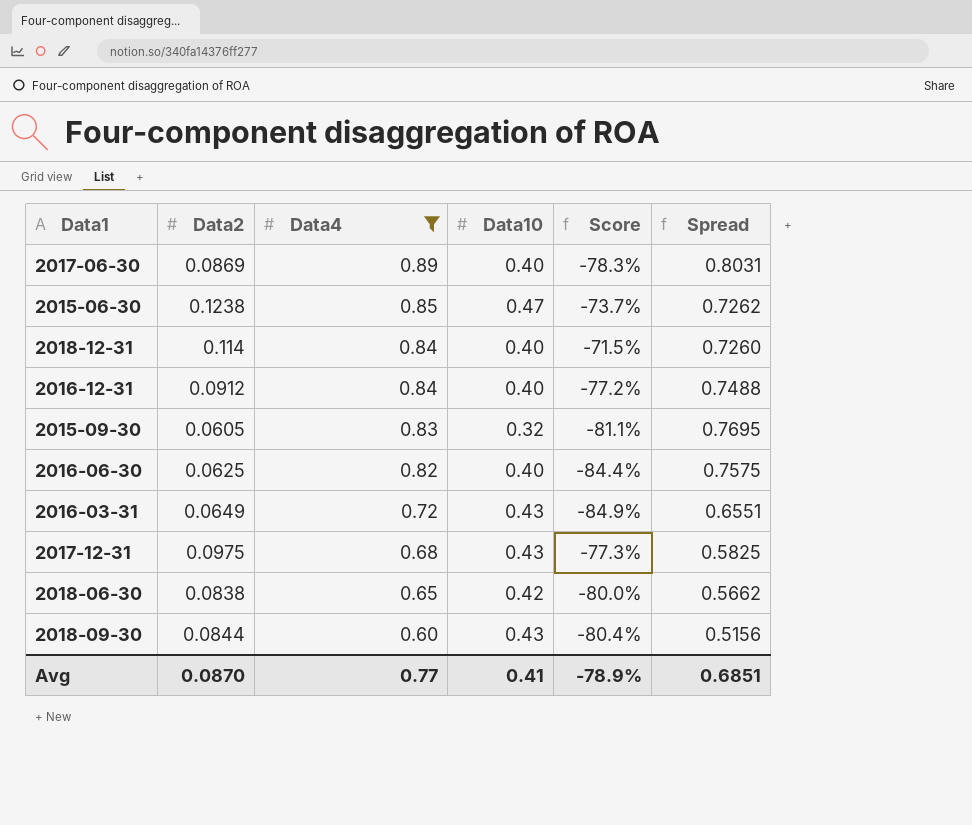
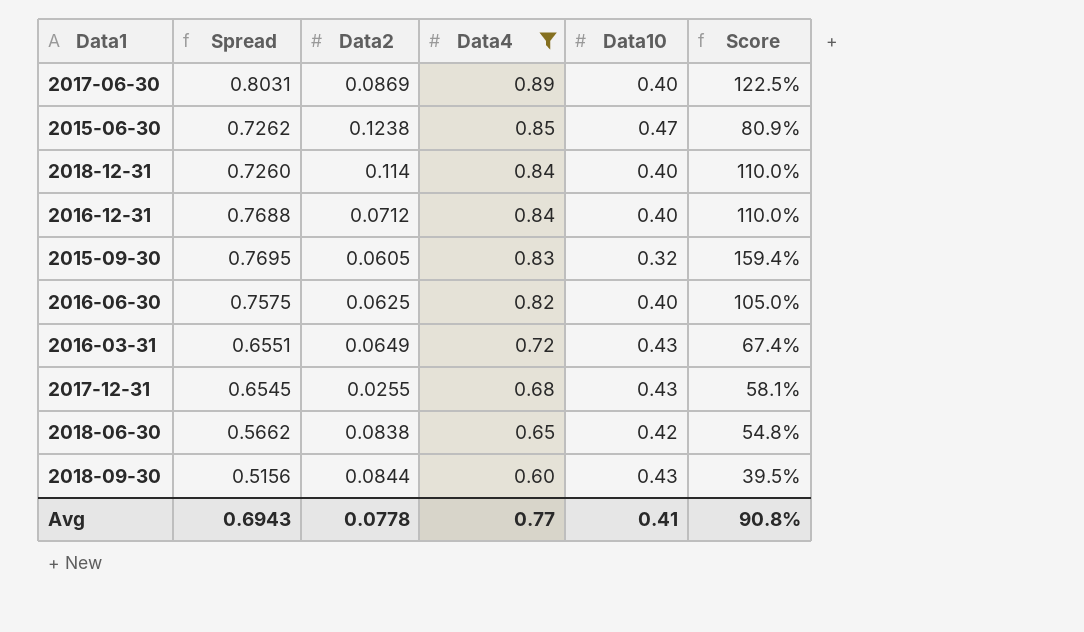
column Spread | position: 6 -> 2
column Score | formula: ([Data2] - [Data10]) / [Data10] -> ([Data4] - [Data10]) / [Data10]
2016-12-31 | Spread: 0.7488 -> 0.7688
2016-12-31 | Data2: 0.0912 -> 0.0712
2017-12-31 | Spread: 0.5825 -> 0.6545
2017-12-31 | Data2: 0.0975 -> 0.0255
Avg | Spread: 0.6851 -> 0.6943
Avg | Data2: 0.0870 -> 0.0778
Avg | Score: -78.9% -> 90.8%

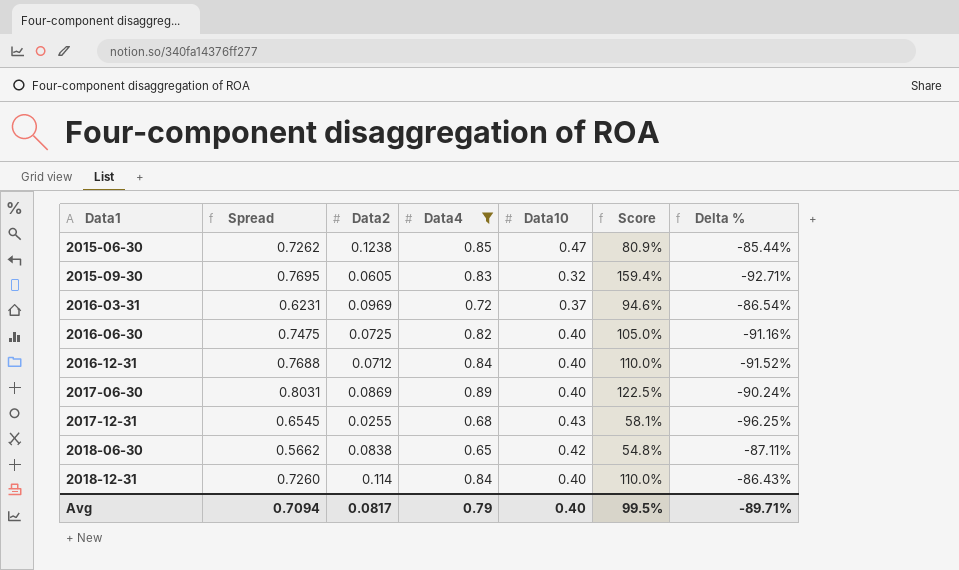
row order: Data4 descending -> Data1 ascending
column Delta % | formula: none -> ([Data2] - [Data4]) / [Data4]
row 2018-09-30: 0.5156 | 0.0844 | 0.60 | 0.43 | 39.5% -> none
2016-03-31 | Spread: 0.6551 -> 0.6231
2016-03-31 | Data2: 0.0649 -> 0.0969
2016-03-31 | Data10: 0.43 -> 0.37
2016-03-31 | Score: 67.4% -> 94.6%
2016-06-30 | Spread: 0.7575 -> 0.7475
2016-06-30 | Data2: 0.0625 -> 0.0725
Avg | Spread: 0.6943 -> 0.7094
Avg | Data2: 0.0778 -> 0.0817
Avg | Data4: 0.77 -> 0.79
Avg | Data10: 0.41 -> 0.40
Avg | Score: 90.8% -> 99.5%

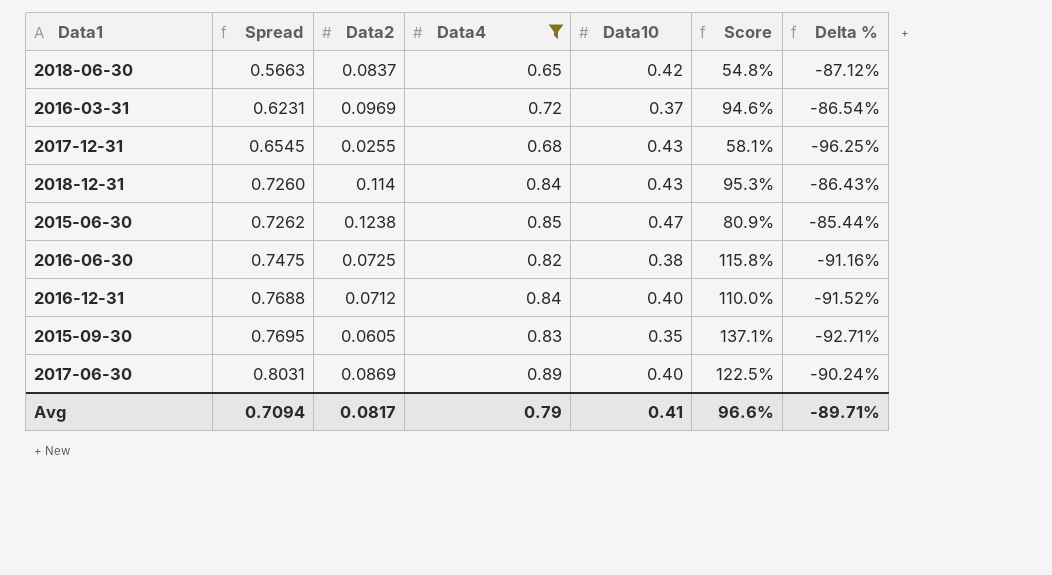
row order: Data1 ascending -> Spread ascending
2018-06-30 | Spread: 0.5662 -> 0.5663
2018-06-30 | Data2: 0.0838 -> 0.0837
2018-06-30 | Delta %: -87.11% -> -87.12%
2018-12-31 | Data10: 0.40 -> 0.43
2018-12-31 | Score: 110.0% -> 95.3%
2016-06-30 | Data10: 0.40 -> 0.38
2016-06-30 | Score: 105.0% -> 115.8%
2015-09-30 | Data10: 0.32 -> 0.35
2015-09-30 | Score: 159.4% -> 137.1%
Avg | Data10: 0.40 -> 0.41
Avg | Score: 99.5% -> 96.6%

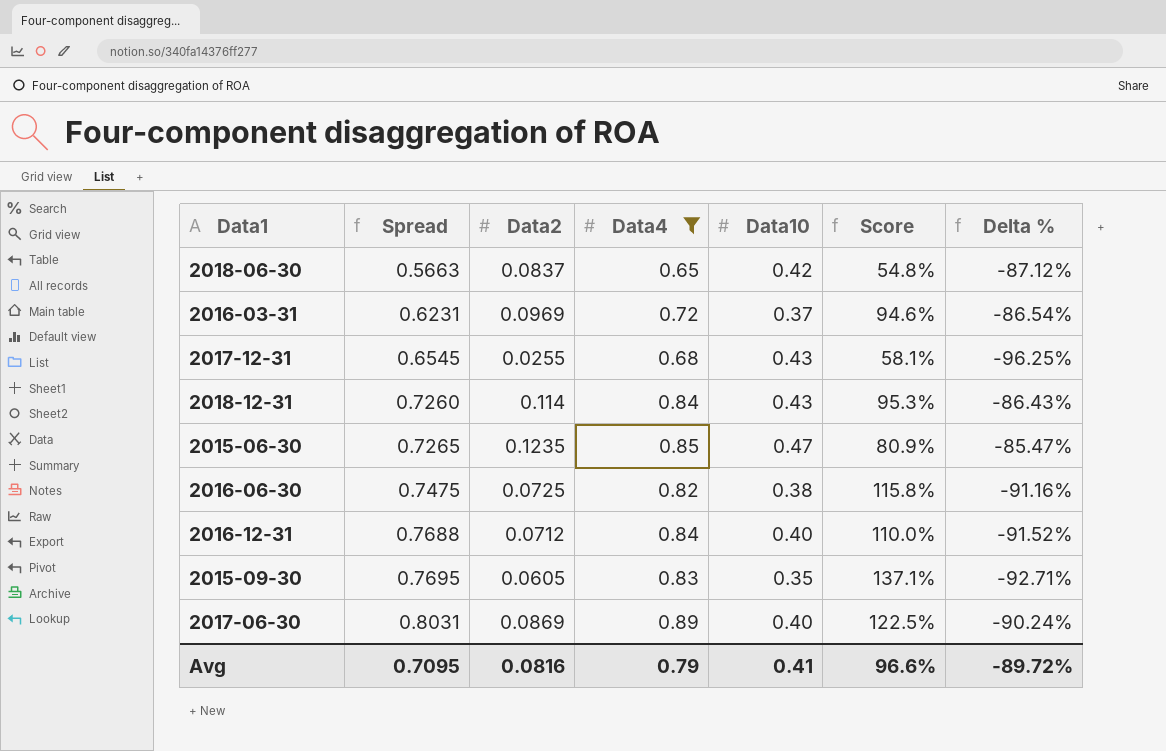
2015-06-30 | Spread: 0.7262 -> 0.7265
2015-06-30 | Data2: 0.1238 -> 0.1235
2015-06-30 | Delta %: -85.44% -> -85.47%
Avg | Spread: 0.7094 -> 0.7095
Avg | Data2: 0.0817 -> 0.0816
Avg | Delta %: -89.71% -> -89.72%

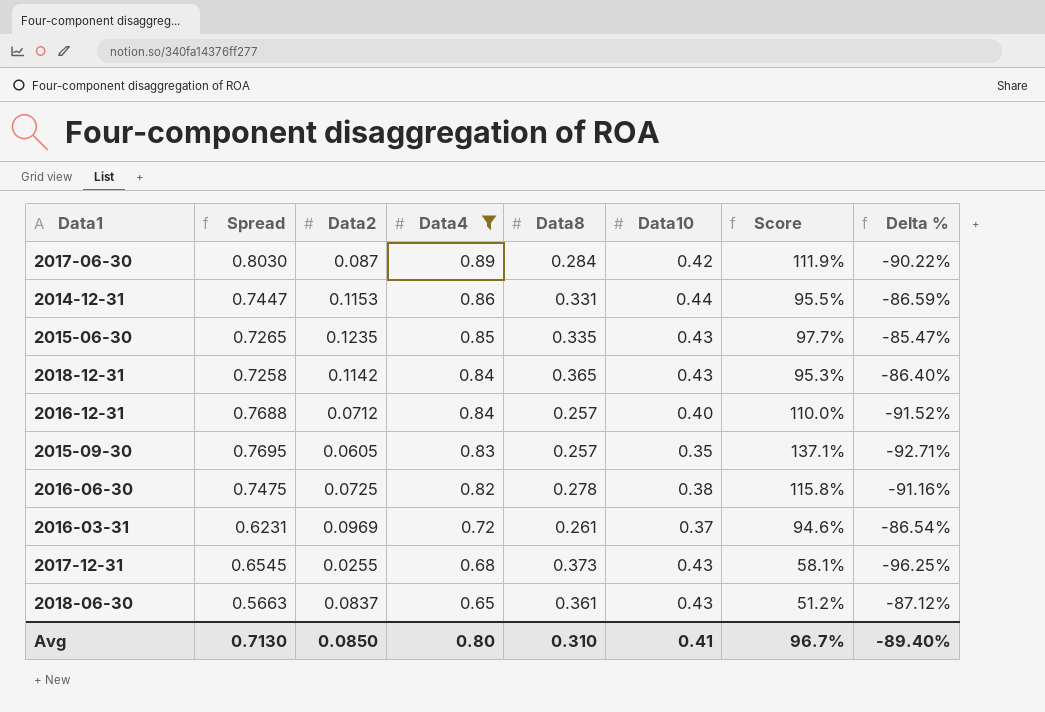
row order: Spread ascending -> Data4 descending
column Data8 | position: none -> 5
2017-06-30 | Spread: 0.8031 -> 0.8030
2017-06-30 | Data2: 0.0869 -> 0.087
2017-06-30 | Data10: 0.40 -> 0.42
2017-06-30 | Score: 122.5% -> 111.9%
2017-06-30 | Delta %: -90.24% -> -90.22%
row 2014-12-31: none -> 0.7447 | 0.1153 | 0.86 | 0.331 | 0.44 | 95.5% | -86.59%
2015-06-30 | Data10: 0.47 -> 0.43
2015-06-30 | Score: 80.9% -> 97.7%
2018-12-31 | Spread: 0.7260 -> 0.7258
2018-12-31 | Data2: 0.114 -> 0.1142
2018-12-31 | Delta %: -86.43% -> -86.40%
2018-06-30 | Data10: 0.42 -> 0.43
2018-06-30 | Score: 54.8% -> 51.2%
Avg | Spread: 0.7095 -> 0.7130
Avg | Data2: 0.0816 -> 0.0850
Avg | Data4: 0.79 -> 0.80
Avg | Score: 96.6% -> 96.7%
Avg | Delta %: -89.72% -> -89.40%

